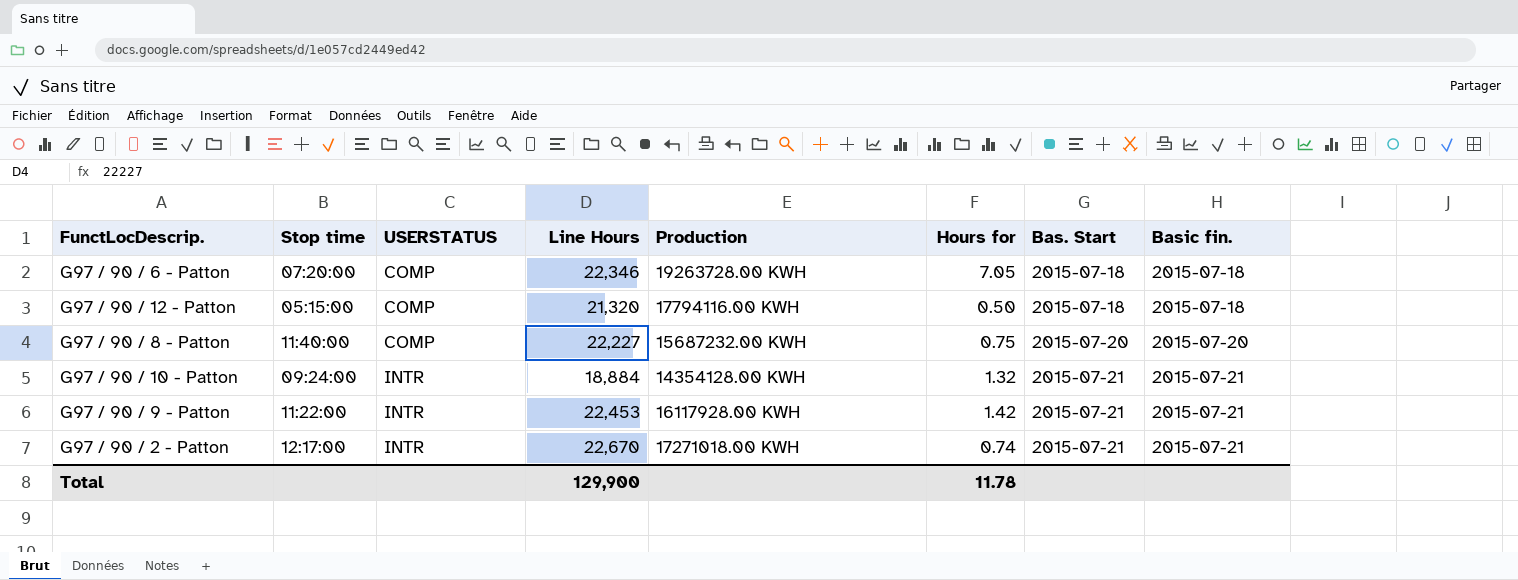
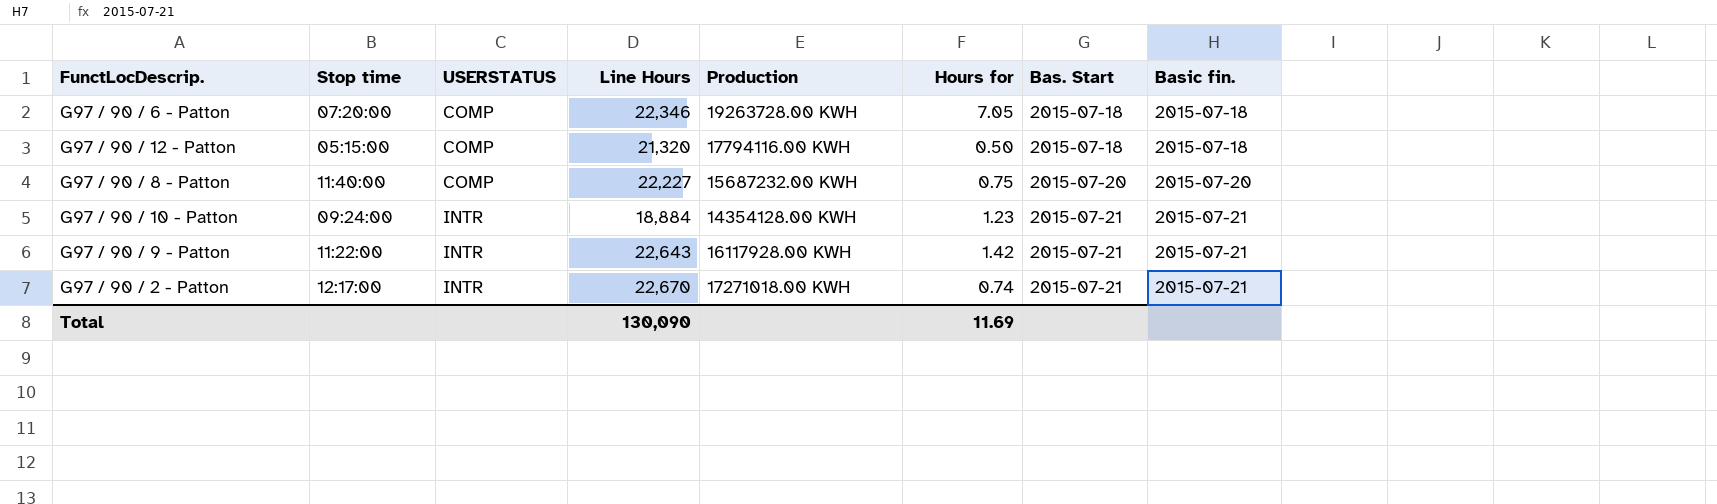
G97 / 90 / 10 - Patton | Hours for: 1.32 -> 1.23
G97 / 90 / 9 - Patton | Line Hours: 22,453 -> 22,643
Total | Line Hours: 129,900 -> 130,090
Total | Hours for: 11.78 -> 11.69

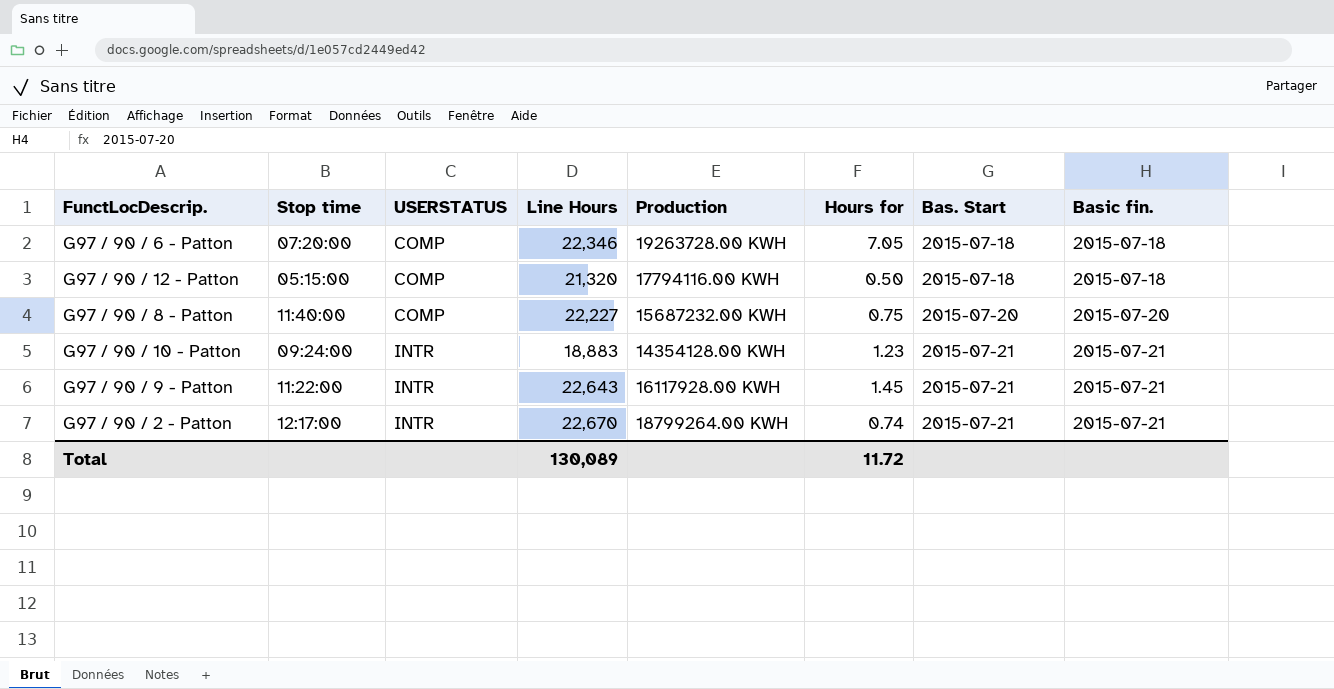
G97 / 90 / 10 - Patton | Line Hours: 18,884 -> 18,883
G97 / 90 / 9 - Patton | Hours for: 1.42 -> 1.45
G97 / 90 / 2 - Patton | Production: 17271018.00 KWH -> 18799264.00 KWH
Total | Line Hours: 130,090 -> 130,089
Total | Hours for: 11.69 -> 11.72

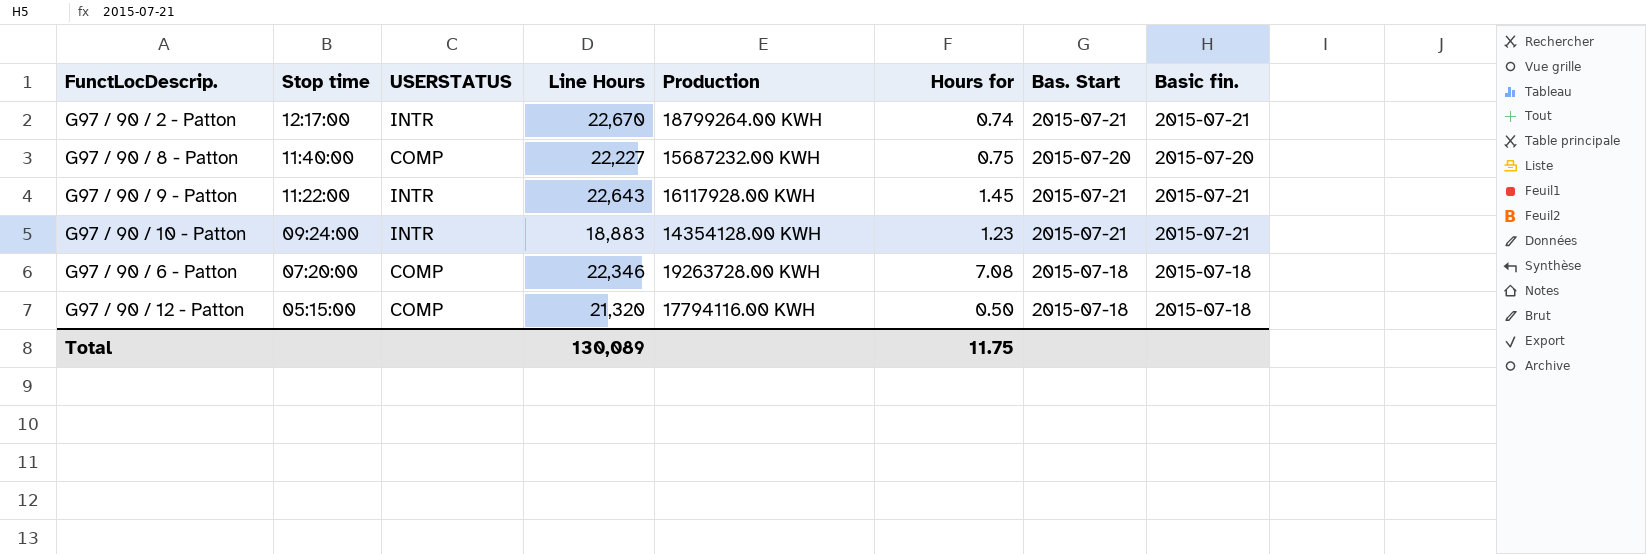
row order: USERSTATUS ascending -> Stop time descending
G97 / 90 / 6 - Patton | Hours for: 7.05 -> 7.08
Total | Hours for: 11.72 -> 11.75

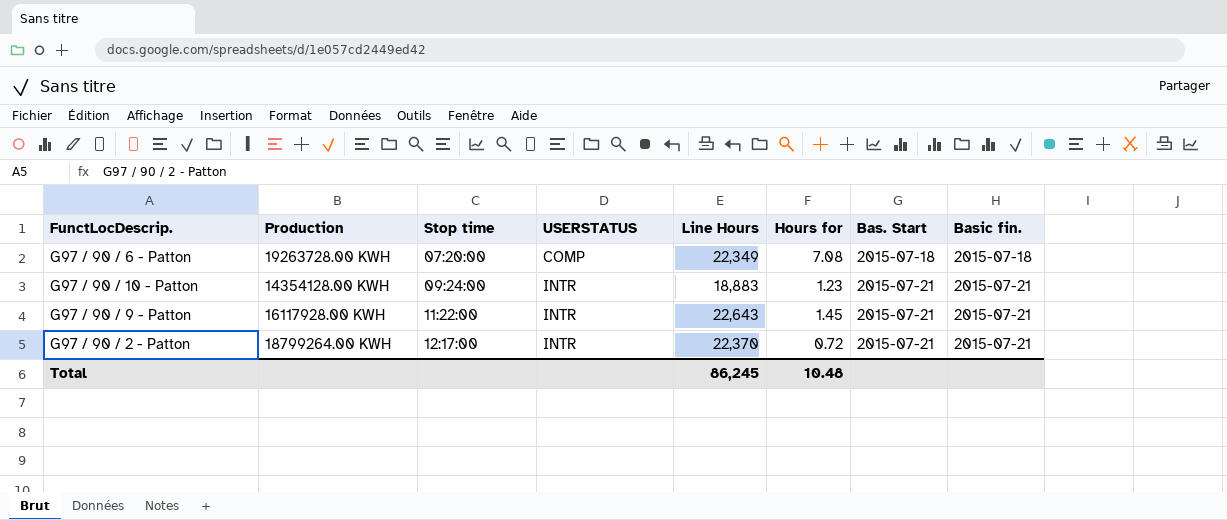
row order: Stop time descending -> Stop time ascending
column Production | position: 5 -> 2
row G97 / 90 / 8 - Patton: 11:40:00 | COMP | 22,227 | 15687232.00 KWH | 0.75 | 2015-07-20 | 2015-07-20 -> none
row G97 / 90 / 12 - Patton: 05:15:00 | COMP | 21,320 | 17794116.00 KWH | 0.50 | 2015-07-18 | 2015-07-18 -> none
G97 / 90 / 6 - Patton | Line Hours: 22,346 -> 22,349
G97 / 90 / 2 - Patton | Line Hours: 22,670 -> 22,370
G97 / 90 / 2 - Patton | Hours for: 0.74 -> 0.72
Total | Line Hours: 130,089 -> 86,245
Total | Hours for: 11.75 -> 10.48

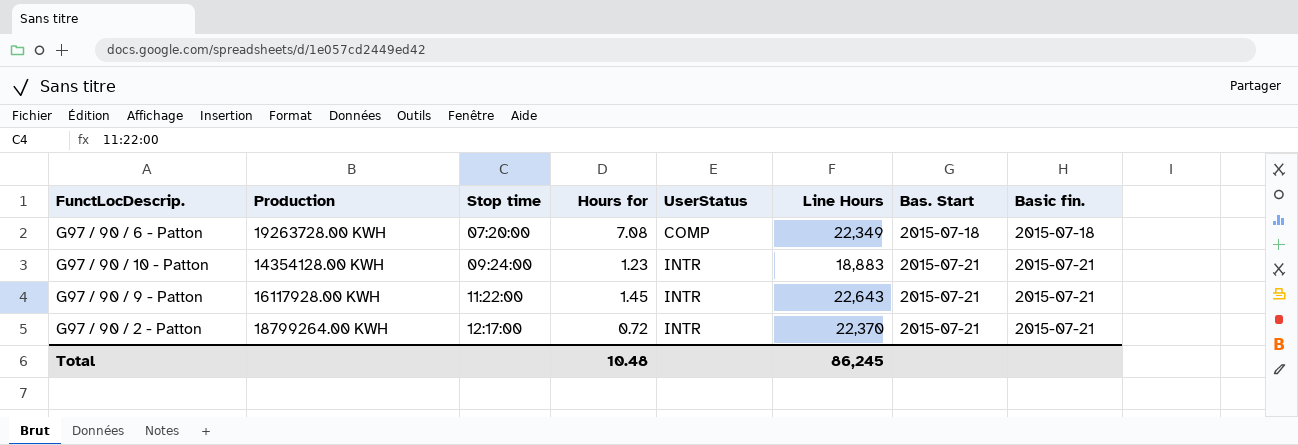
column Hours for | position: 6 -> 4
column name: USERSTATUS -> UserStatus

